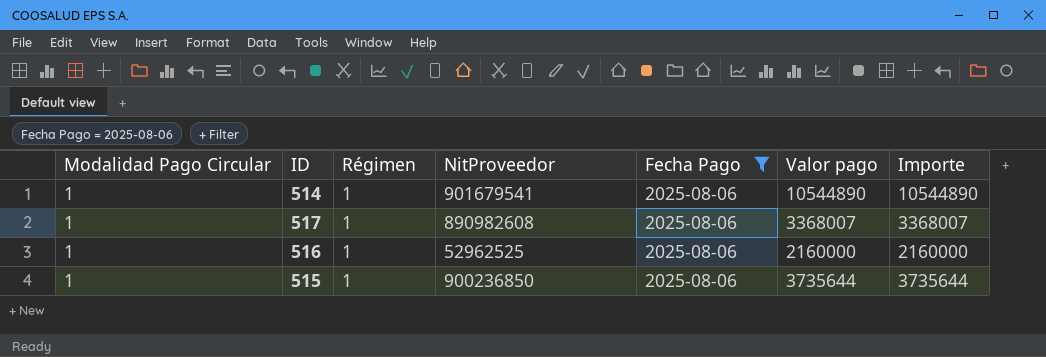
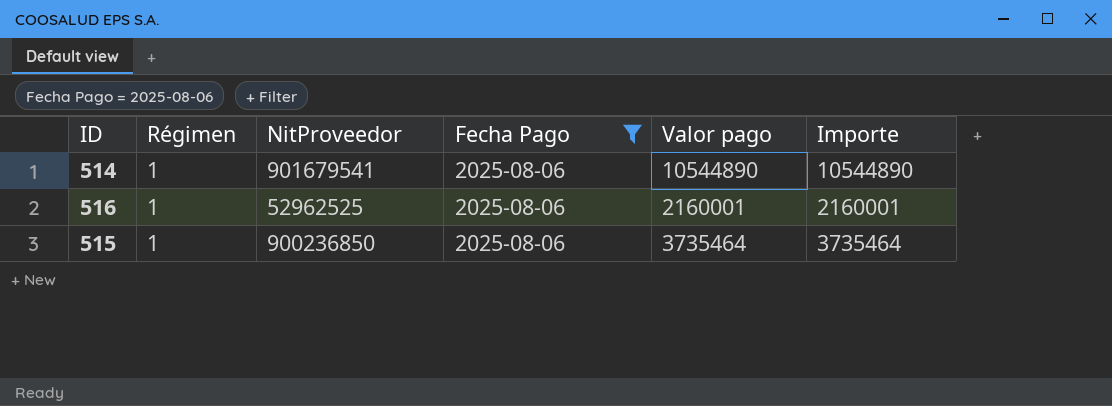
column Modalidad Pago Circular | position: 1 -> none
row 517: 1 | 1 | 890982608 | 2025-08-06 | 3368007 | 3368007 -> none
516 | Valor pago: 2160000 -> 2160001
516 | Importe: 2160000 -> 2160001
515 | Valor pago: 3735644 -> 3735464
515 | Importe: 3735644 -> 3735464

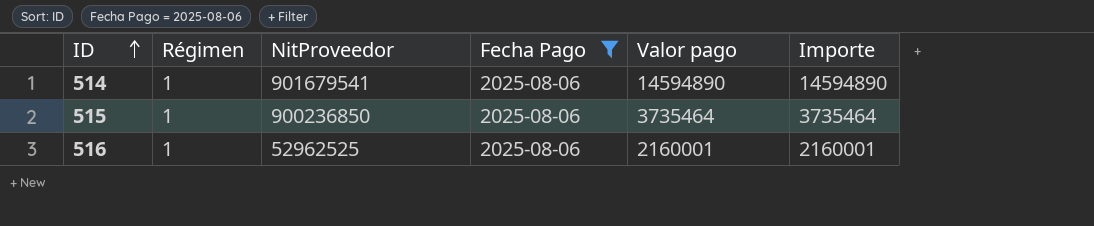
row order: none -> ID ascending
514 | Valor pago: 10544890 -> 14594890
514 | Importe: 10544890 -> 14594890

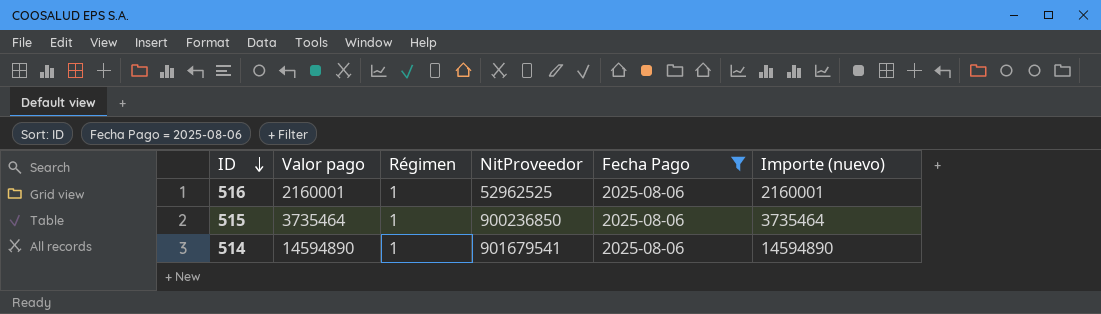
row order: ID ascending -> ID descending
column Valor pago | position: 5 -> 2
column name: Importe -> Importe (nuevo)

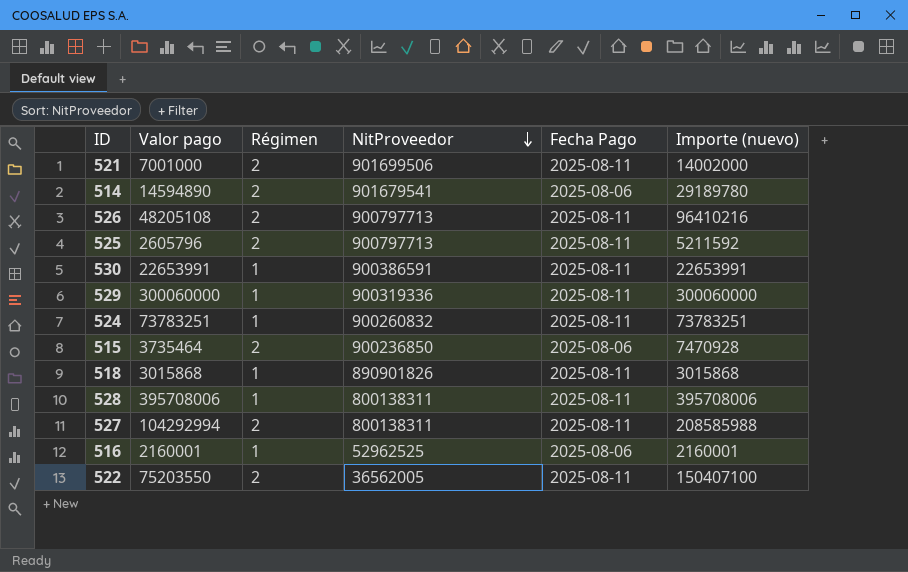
filter: Fecha Pago = 2025-08-06 -> none
row order: ID descending -> NitProveedor descending
514 | Régimen: 1 -> 2
514 | Importe (nuevo): 14594890 -> 29189780
515 | Régimen: 1 -> 2
515 | Importe (nuevo): 3735464 -> 7470928

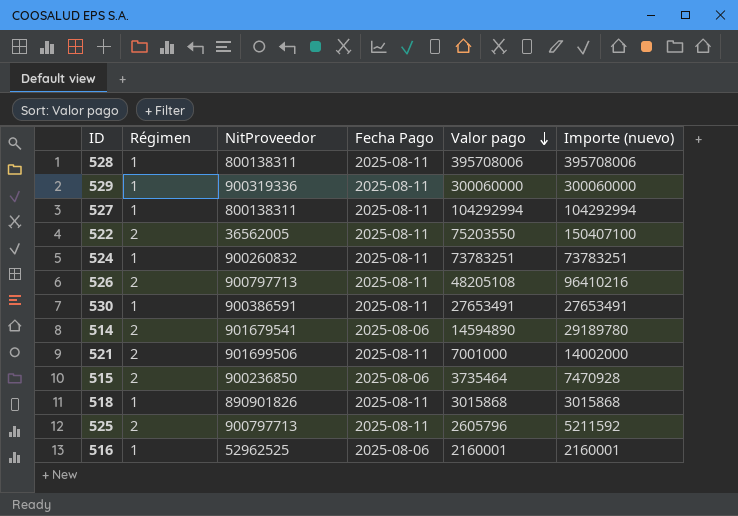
row order: NitProveedor descending -> Valor pago descending
column Valor pago | position: 2 -> 5
527 | Régimen: 2 -> 1
527 | Importe (nuevo): 208585988 -> 104292994
530 | Valor pago: 22653991 -> 27653491
530 | Importe (nuevo): 22653991 -> 27653491

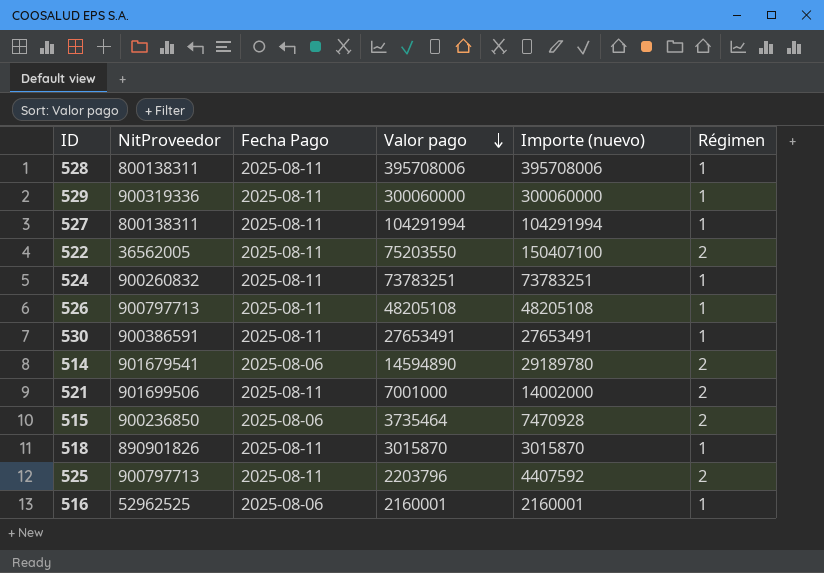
column Régimen | position: 2 -> 6
527 | Valor pago: 104292994 -> 104291994
527 | Importe (nuevo): 104292994 -> 104291994
526 | Importe (nuevo): 96410216 -> 48205108
526 | Régimen: 2 -> 1
518 | Valor pago: 3015868 -> 3015870
518 | Importe (nuevo): 3015868 -> 3015870
525 | Valor pago: 2605796 -> 2203796
525 | Importe (nuevo): 5211592 -> 4407592

